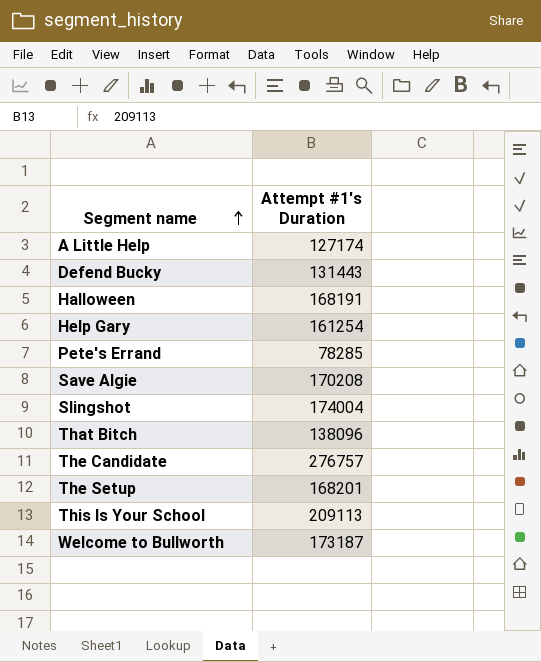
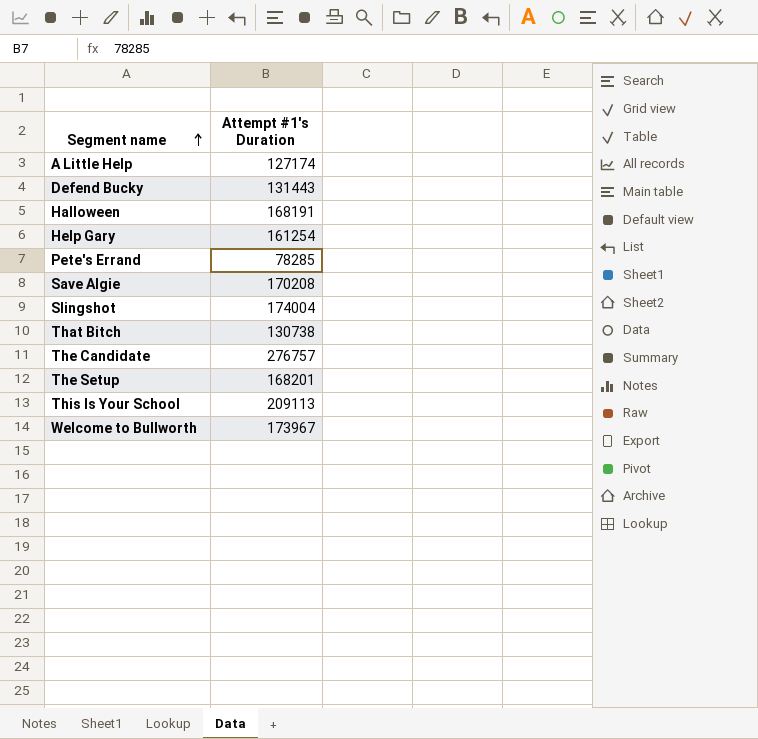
That Bitch | Attempt #1's Duration: 138096 -> 130738
Welcome to Bullworth | Attempt #1's Duration: 173187 -> 173967

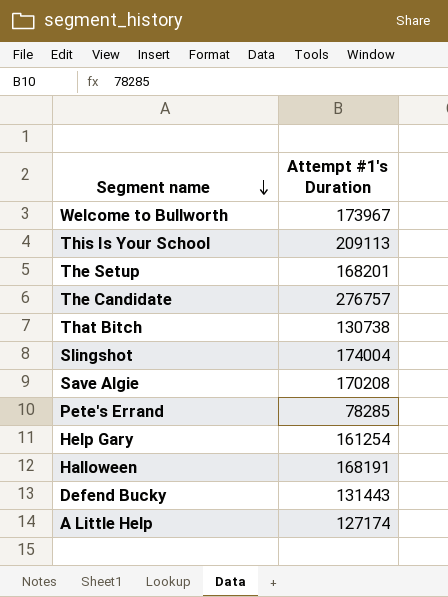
row order: Segment name ascending -> Segment name descending

